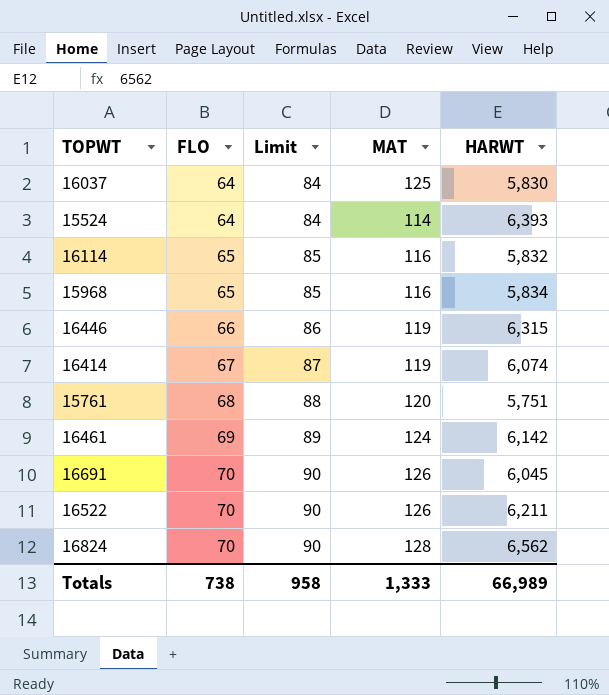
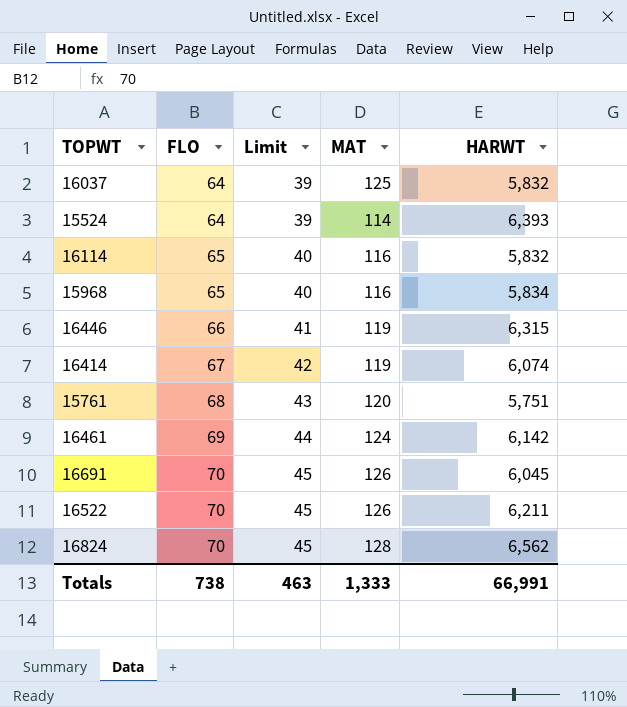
column Limit | formula: [FLO] + 20 -> [FLO] - 25
16037 | HARWT: 5,830 -> 5,832
Totals | Limit: 958 -> 463
Totals | HARWT: 66,989 -> 66,991

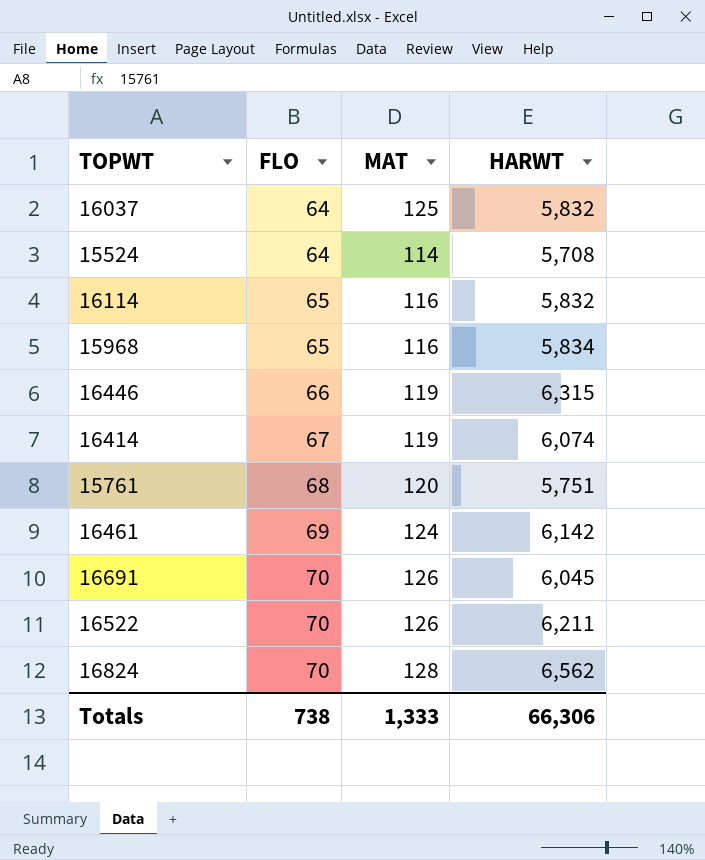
column Limit | formula: [FLO] - 25 -> none
15524 | HARWT: 6,393 -> 5,708
Totals | HARWT: 66,991 -> 66,306

